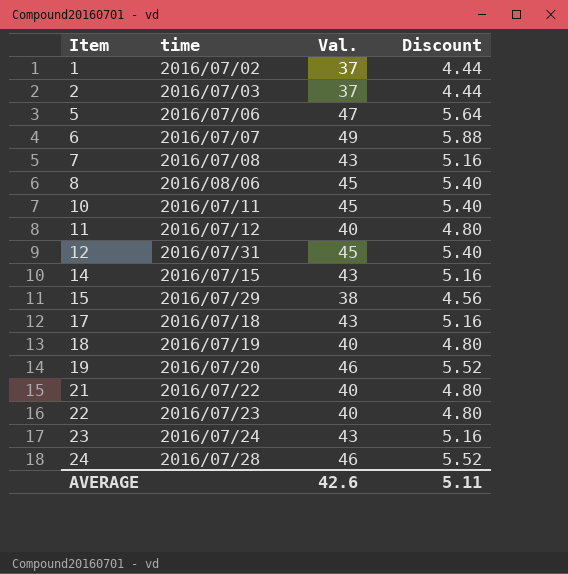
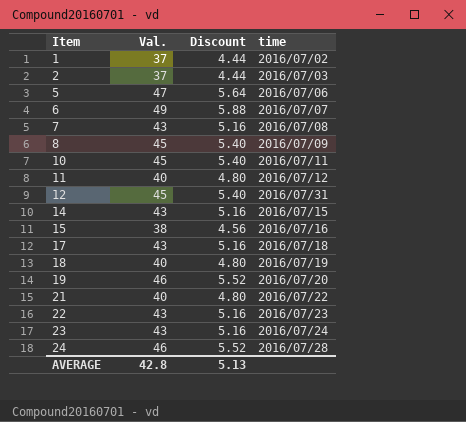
column time | position: 2 -> 4
8 | time: 2016/08/06 -> 2016/07/09
15 | time: 2016/07/29 -> 2016/07/16
22 | Val.: 40 -> 43
22 | Discount: 4.80 -> 5.16
AVERAGE | Val.: 42.6 -> 42.8
AVERAGE | Discount: 5.11 -> 5.13

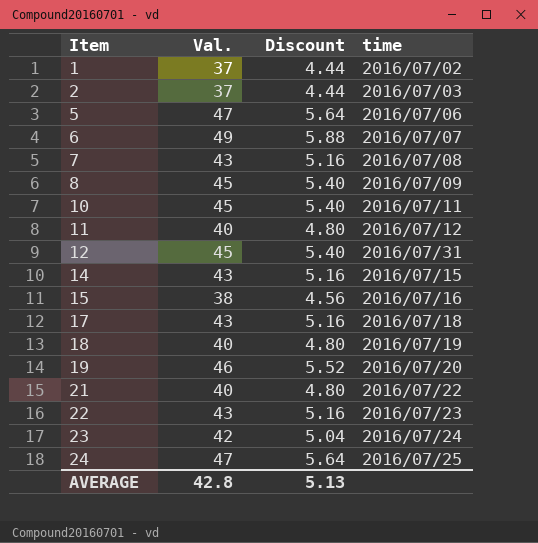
23 | Val.: 43 -> 42
23 | Discount: 5.16 -> 5.04
24 | Val.: 46 -> 47
24 | Discount: 5.52 -> 5.64
24 | time: 2016/07/28 -> 2016/07/25

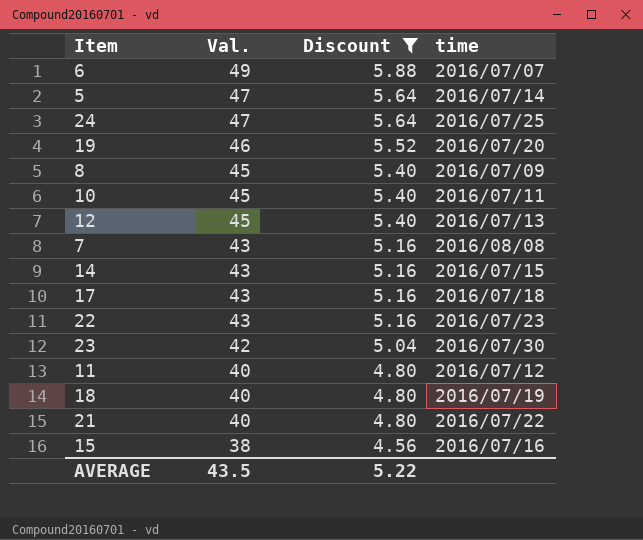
filter: none -> Discount != 4.44
row order: Item ascending -> Val. descending
5 | time: 2016/07/06 -> 2016/07/14
12 | time: 2016/07/31 -> 2016/07/13
7 | time: 2016/07/08 -> 2016/08/08
23 | time: 2016/07/24 -> 2016/07/30
AVERAGE | Val.: 42.8 -> 43.5
AVERAGE | Discount: 5.13 -> 5.22

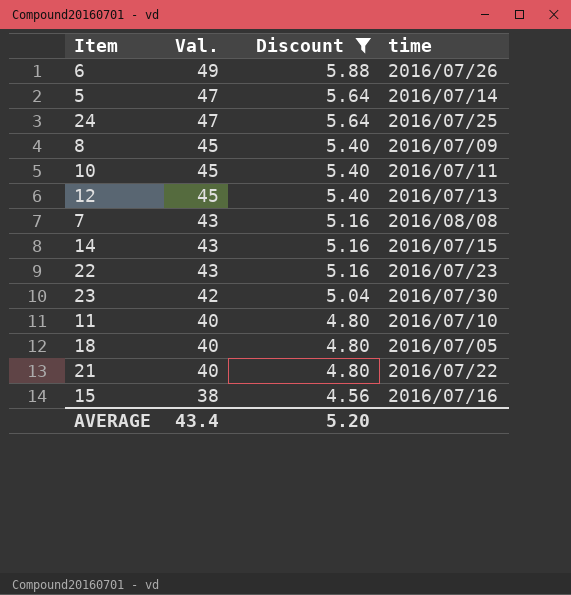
row 19: 46 | 5.52 | 2016/07/20 -> none
row 17: 43 | 5.16 | 2016/07/18 -> none
6 | time: 2016/07/07 -> 2016/07/26
11 | time: 2016/07/12 -> 2016/07/10
18 | time: 2016/07/19 -> 2016/07/05
AVERAGE | Val.: 43.5 -> 43.4
AVERAGE | Discount: 5.22 -> 5.20

